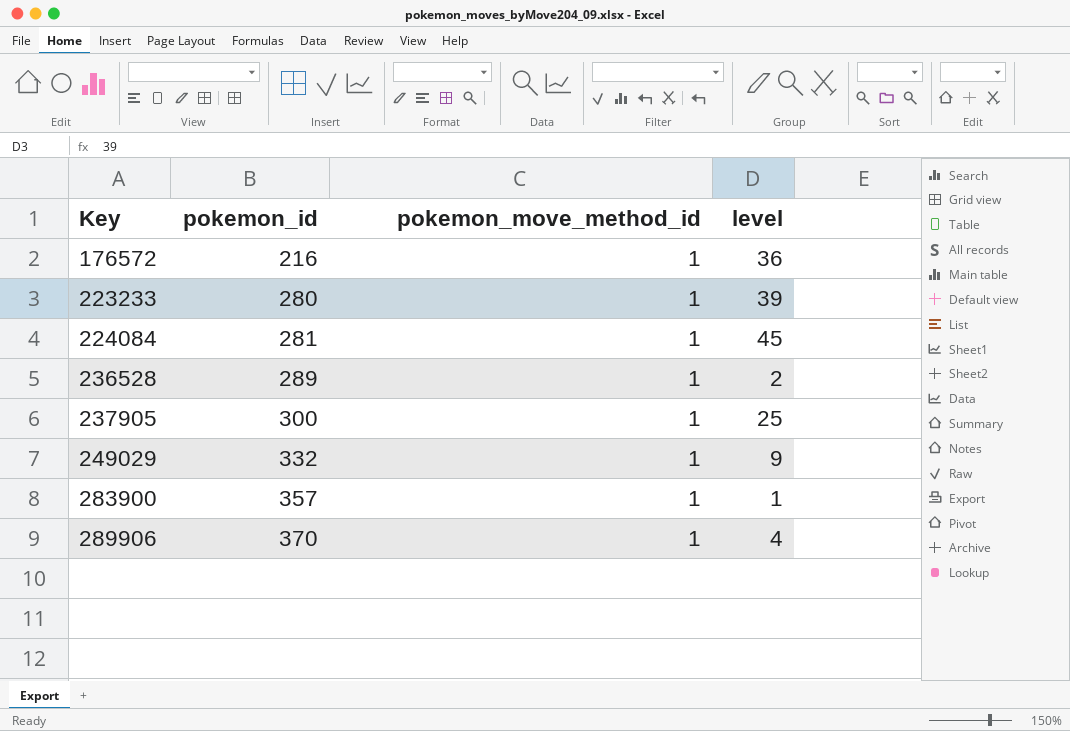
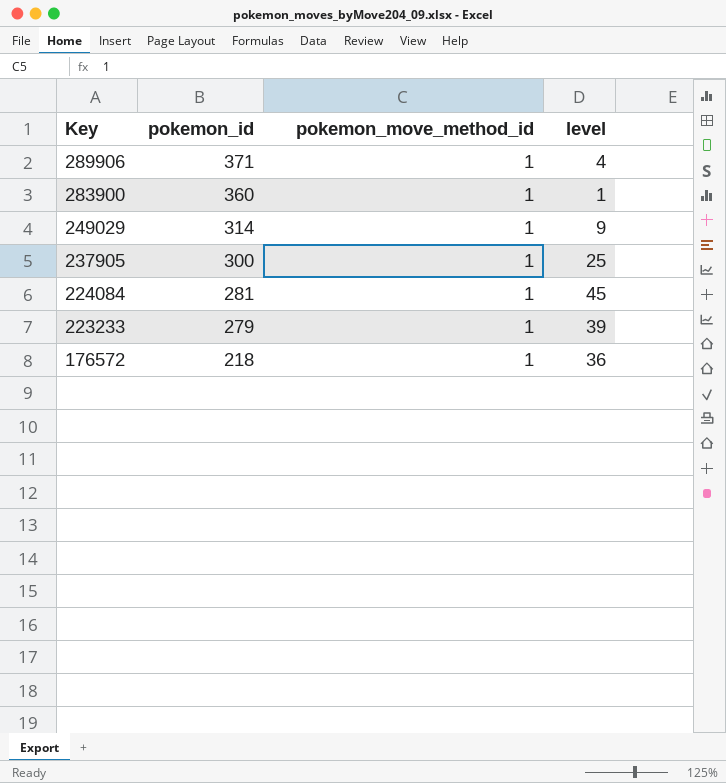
row order: Key ascending -> Key descending
row 236528: 289 | 1 | 2 -> none
289906 | pokemon_id: 370 -> 371
283900 | pokemon_id: 357 -> 360
249029 | pokemon_id: 332 -> 314
223233 | pokemon_id: 280 -> 279
176572 | pokemon_id: 216 -> 218

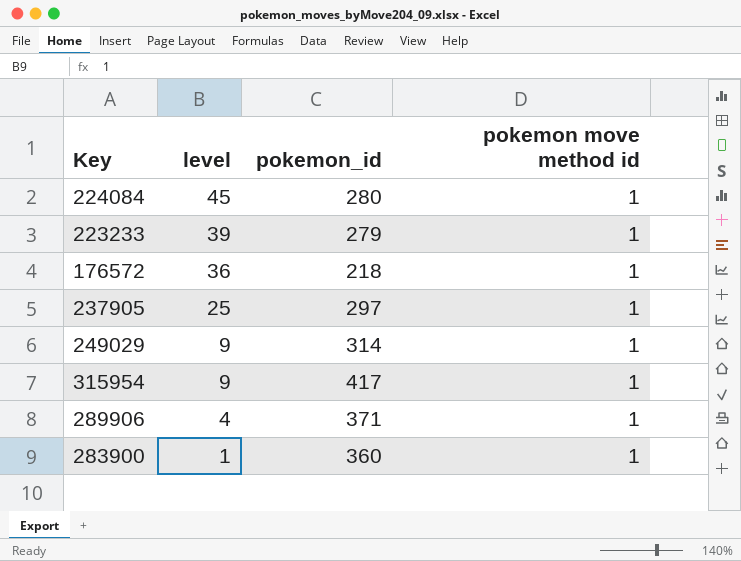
row order: Key descending -> level descending
column level | position: 4 -> 2
column name: pokemon_move_method_id -> pokemon move method id
224084 | pokemon_id: 281 -> 280
237905 | pokemon_id: 300 -> 297
row 315954: none -> 9 | 417 | 1

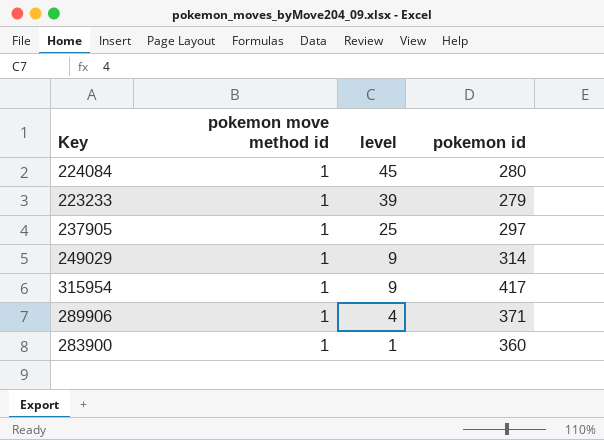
column pokemon move method id | position: 4 -> 2
column name: pokemon_id -> pokemon id
row 176572: 36 | 218 | 1 -> none

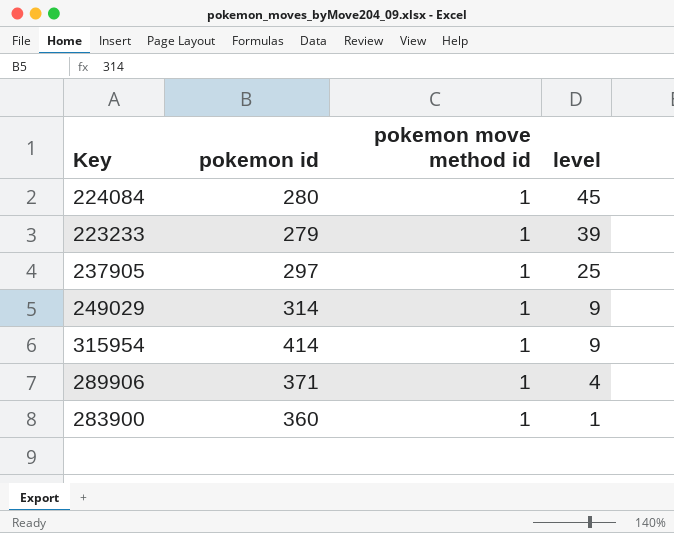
column pokemon id | position: 4 -> 2
315954 | pokemon id: 417 -> 414

